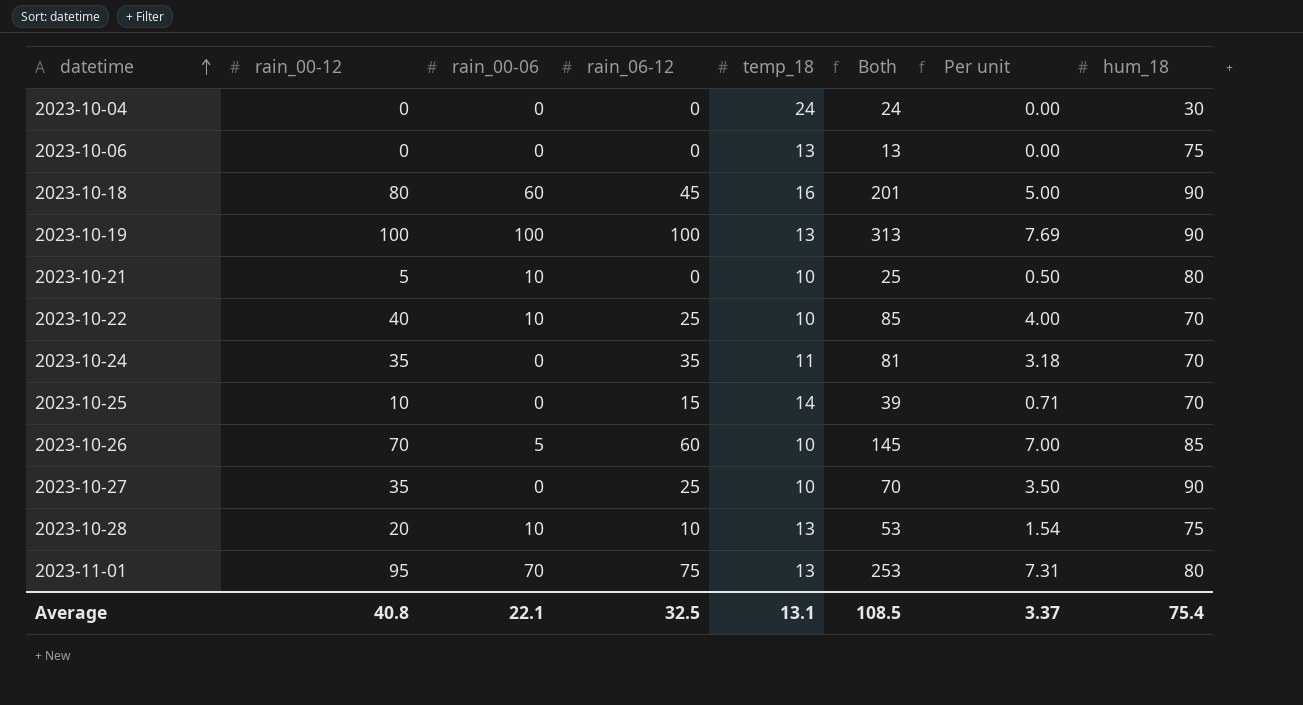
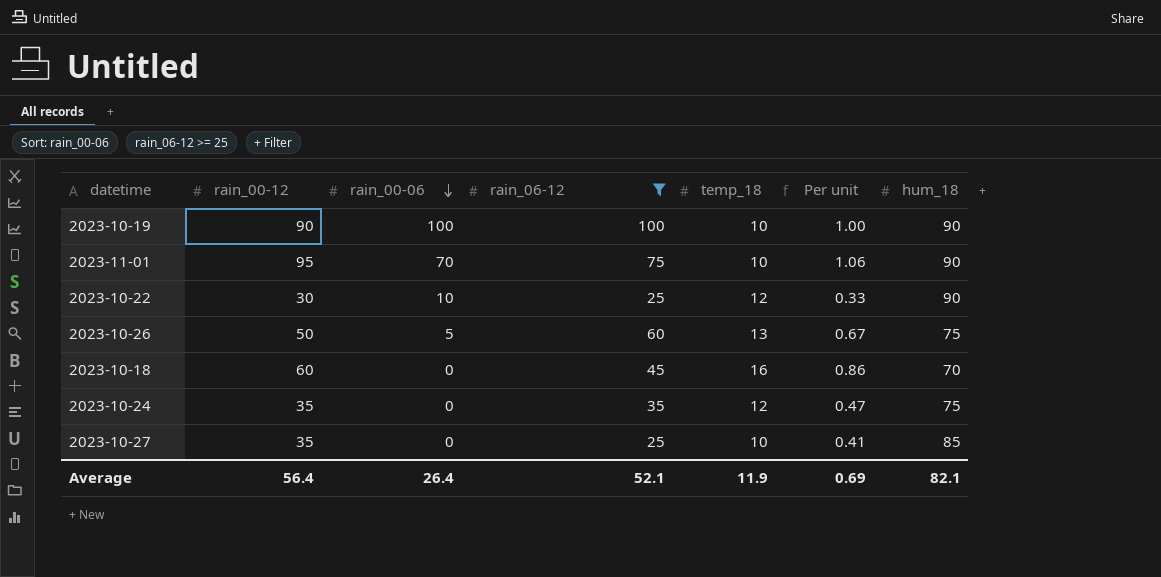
filter: none -> rain_06-12 >= 25
row order: datetime ascending -> rain_00-06 descending
column Both | formula: [rain_00-12] + [rain_00-06] + [rain_06-12] + [temp_18] -> none
column Per unit | formula: [rain_00-12] / [temp_18] -> [rain_00-12] / [hum_18]
2023-10-19 | rain_00-12: 100 -> 90
2023-10-19 | temp_18: 13 -> 10
2023-11-01 | temp_18: 13 -> 10
2023-11-01 | hum_18: 80 -> 90
2023-10-22 | rain_00-12: 40 -> 30
2023-10-22 | temp_18: 10 -> 12
2023-10-22 | hum_18: 70 -> 90
2023-10-26 | rain_00-12: 70 -> 50
2023-10-26 | temp_18: 10 -> 13
2023-10-26 | hum_18: 85 -> 75
2023-10-18 | rain_00-12: 80 -> 60
2023-10-18 | rain_00-06: 60 -> 0
2023-10-18 | hum_18: 90 -> 70
2023-10-24 | temp_18: 11 -> 12
2023-10-24 | hum_18: 70 -> 75
2023-10-27 | hum_18: 90 -> 85
Average | rain_00-12: 40.8 -> 56.4
Average | rain_00-06: 22.1 -> 26.4
Average | rain_06-12: 32.5 -> 52.1
Average | temp_18: 13.1 -> 11.9
Average | Per unit: 3.37 -> 0.69
Average | hum_18: 75.4 -> 82.1

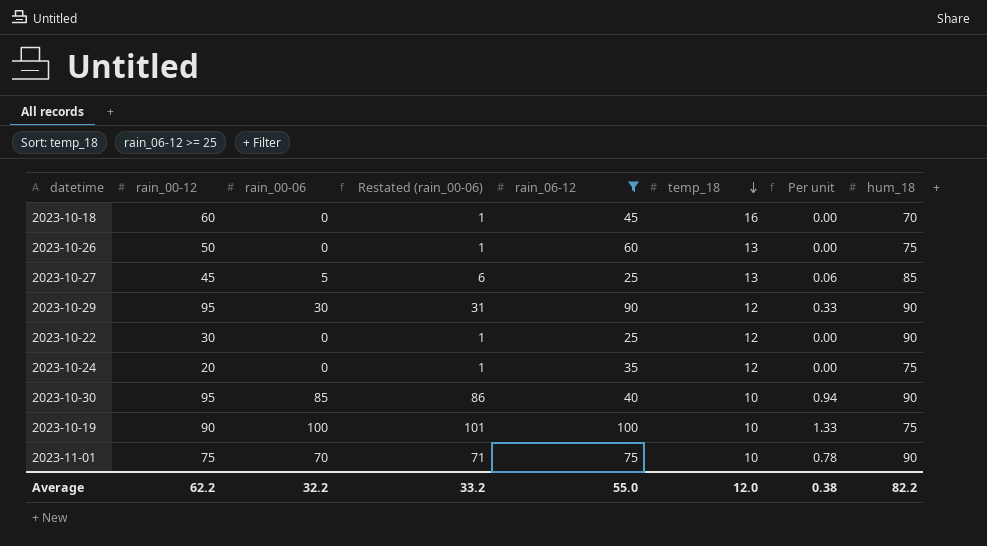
row order: rain_00-06 descending -> temp_18 descending
column Restated (rain_00-06) | formula: none -> [rain_00-06] + 1
column Per unit | formula: [rain_00-12] / [hum_18] -> [rain_00-06] / [hum_18]
2023-10-26 | rain_00-06: 5 -> 0
2023-10-27 | rain_00-12: 35 -> 45
2023-10-27 | rain_00-06: 0 -> 5
2023-10-27 | temp_18: 10 -> 13
row 2023-10-29: none -> 95 | 30 | 31 | 90 | 12 | 0.33 | 90
2023-10-22 | rain_00-06: 10 -> 0
2023-10-24 | rain_00-12: 35 -> 20
row 2023-10-30: none -> 95 | 85 | 86 | 40 | 10 | 0.94 | 90
2023-10-19 | hum_18: 90 -> 75
2023-11-01 | rain_00-12: 95 -> 75
Average | rain_00-12: 56.4 -> 62.2
Average | rain_00-06: 26.4 -> 32.2
Average | rain_06-12: 52.1 -> 55.0
Average | temp_18: 11.9 -> 12.0
Average | Per unit: 0.69 -> 0.38
Average | hum_18: 82.1 -> 82.2

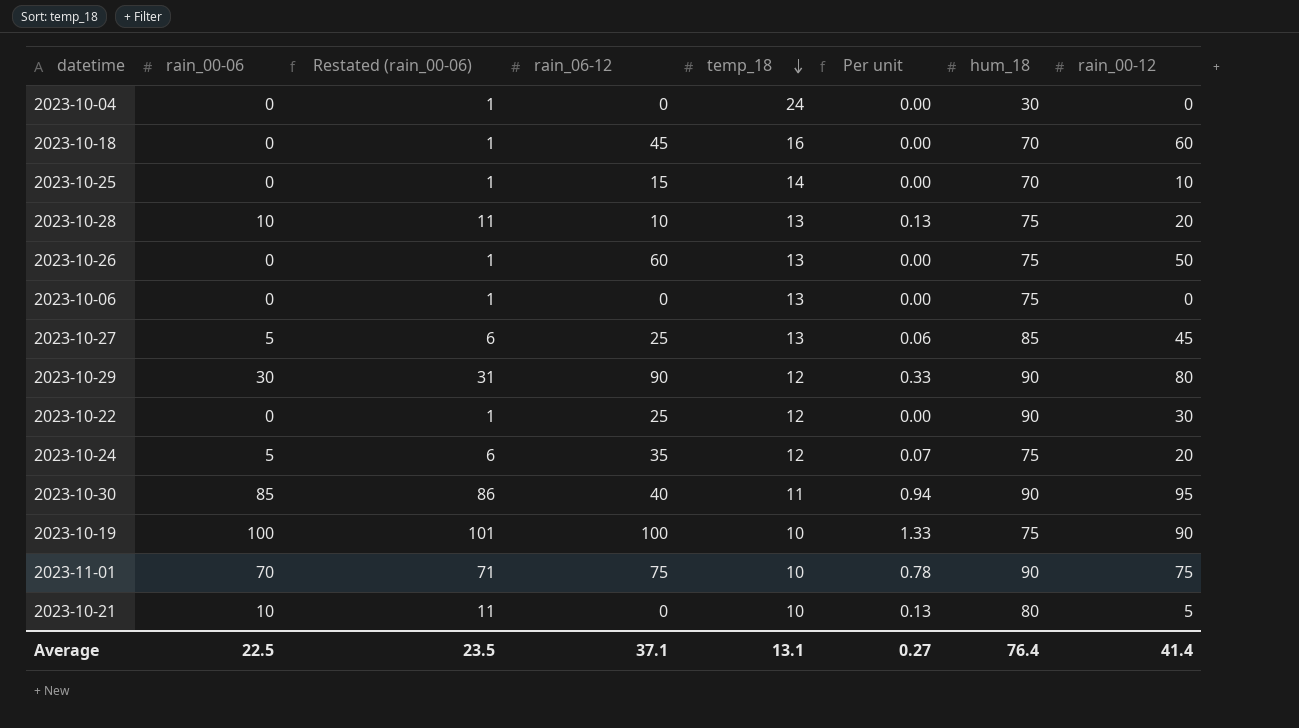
filter: rain_06-12 >= 25 -> none
column rain_00-12 | position: 2 -> 8
2023-10-29 | rain_00-12: 95 -> 80
2023-10-24 | rain_00-06: 0 -> 5
2023-10-24 | Restated (rain_00-06): 1 -> 6
2023-10-24 | Per unit: 0.00 -> 0.07
2023-10-30 | temp_18: 10 -> 11
Average | rain_00-06: 32.2 -> 22.5
Average | Restated (rain_00-06): 33.2 -> 23.5
Average | rain_06-12: 55.0 -> 37.1
Average | temp_18: 12.0 -> 13.1
Average | Per unit: 0.38 -> 0.27
Average | hum_18: 82.2 -> 76.4
Average | rain_00-12: 62.2 -> 41.4

